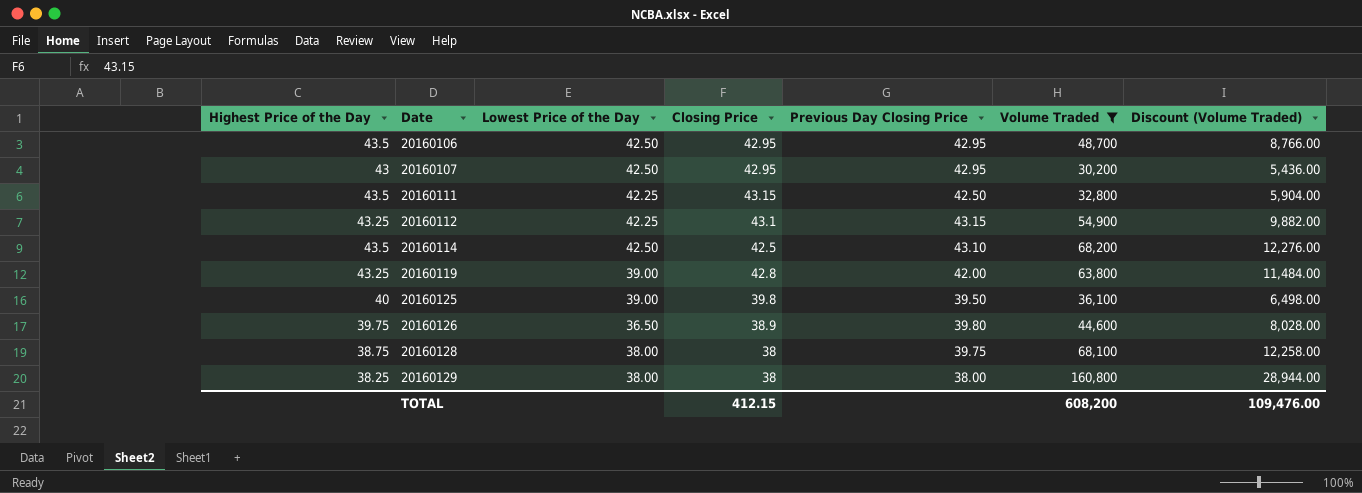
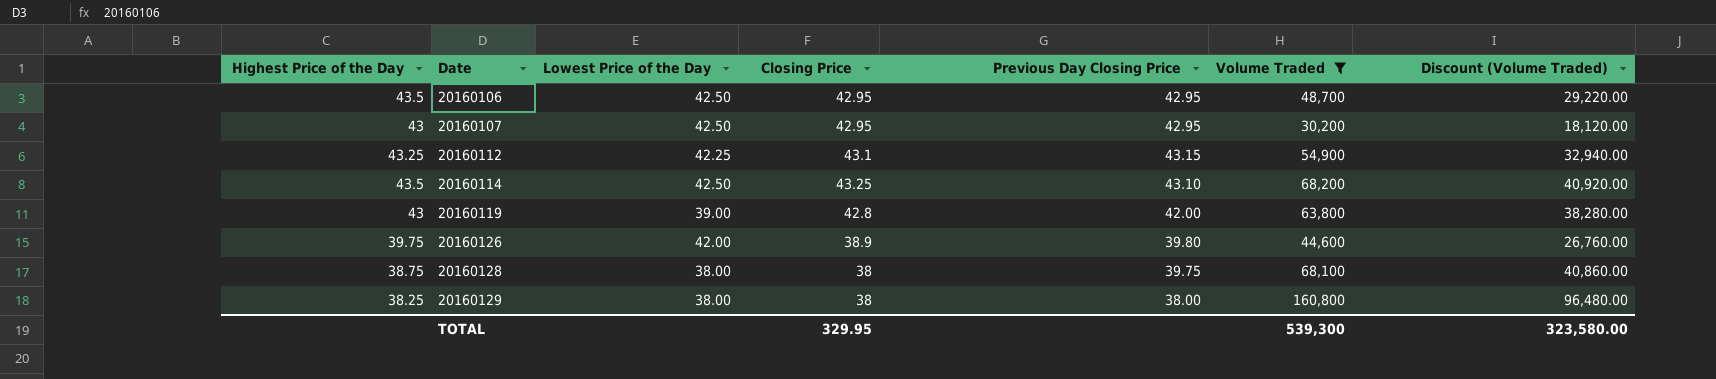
column Discount (Volume Traded) | formula: [Volume Traded] * 0.18 -> [Volume Traded] * 0.6
row 20160111: 43.5 | 42.25 | 43.15 | 42.50 | 32,800 | 5,904.00 -> none
row 20160125: 40 | 39.00 | 39.8 | 39.50 | 36,100 | 6,498.00 -> none
20160114 | Closing Price: 42.5 -> 43.25
20160119 | Highest Price of the Day: 43.25 -> 43
20160126 | Lowest Price of the Day: 36.50 -> 42.00
TOTAL | Closing Price: 412.15 -> 329.95
TOTAL | Volume Traded: 608,200 -> 539,300
TOTAL | Discount (Volume Traded): 109,476.00 -> 323,580.00

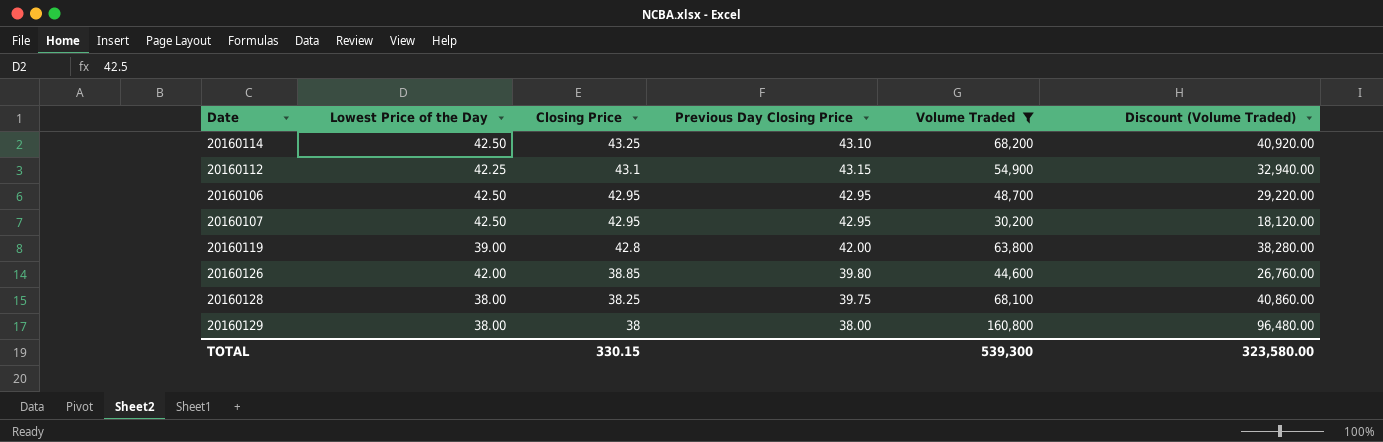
row order: Date ascending -> Closing Price descending
column Highest Price of the Day | position: 1 -> none
20160126 | Closing Price: 38.9 -> 38.85
20160128 | Closing Price: 38 -> 38.25
TOTAL | Closing Price: 329.95 -> 330.15

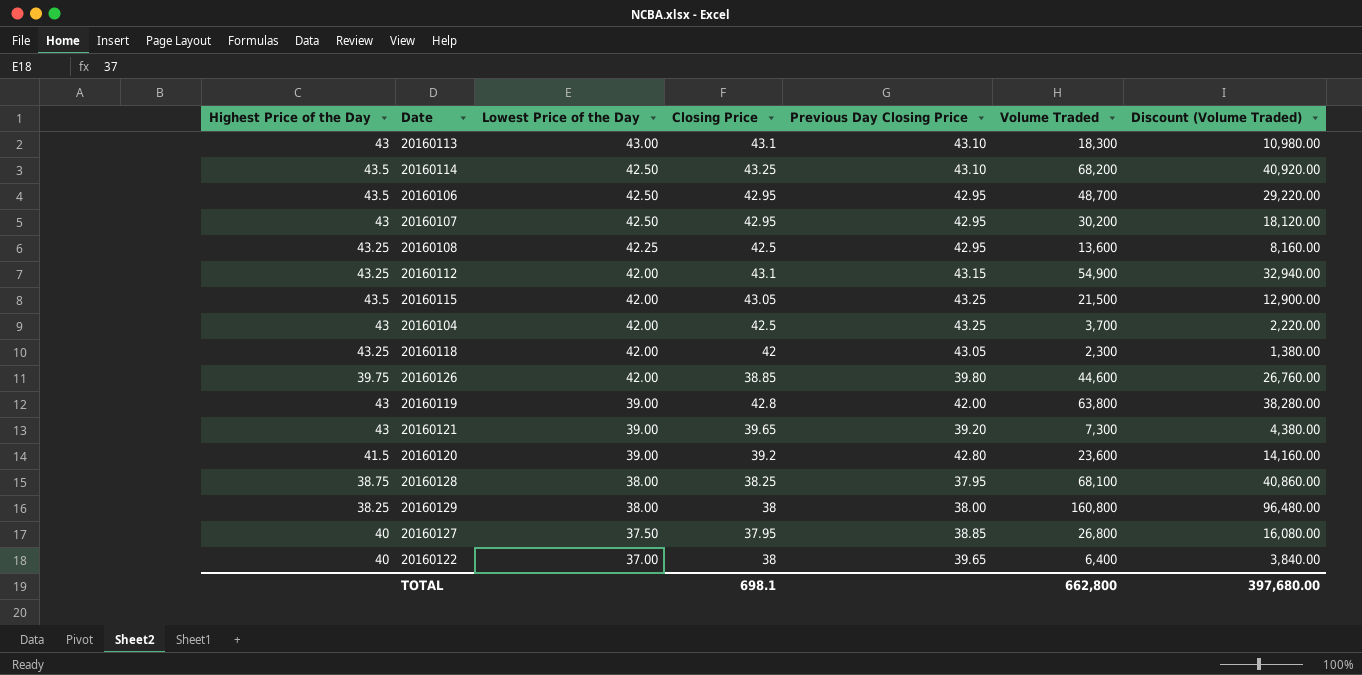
filter: Volume Traded >= 30,200 -> none
row order: Closing Price descending -> Lowest Price of the Day descending
column Highest Price of the Day | position: none -> 1
20160112 | Lowest Price of the Day: 42.25 -> 42.00
20160128 | Previous Day Closing Price: 39.75 -> 37.95
TOTAL | Closing Price: 330.15 -> 698.1
TOTAL | Volume Traded: 539,300 -> 662,800
TOTAL | Discount (Volume Traded): 323,580.00 -> 397,680.00

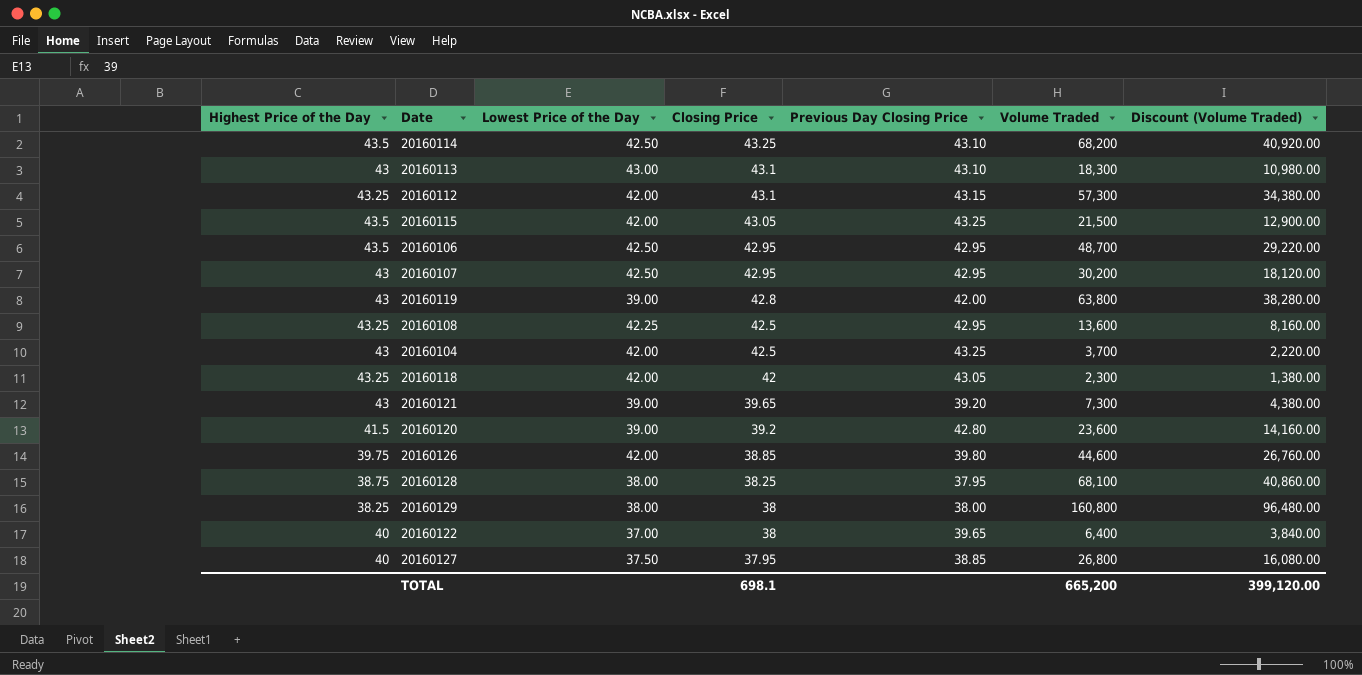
row order: Lowest Price of the Day descending -> Closing Price descending
20160112 | Volume Traded: 54,900 -> 57,300
20160112 | Discount (Volume Traded): 32,940.00 -> 34,380.00
TOTAL | Volume Traded: 662,800 -> 665,200
TOTAL | Discount (Volume Traded): 397,680.00 -> 399,120.00

